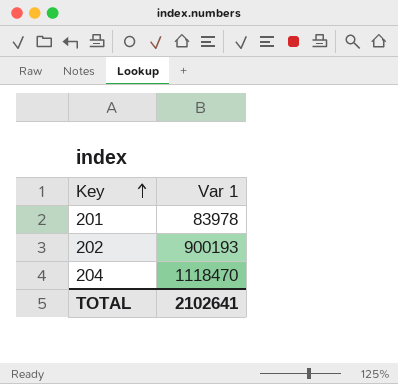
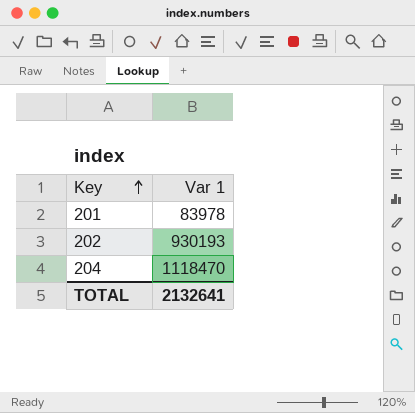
202 | Var 1: 900193 -> 930193
TOTAL | Var 1: 2102641 -> 2132641

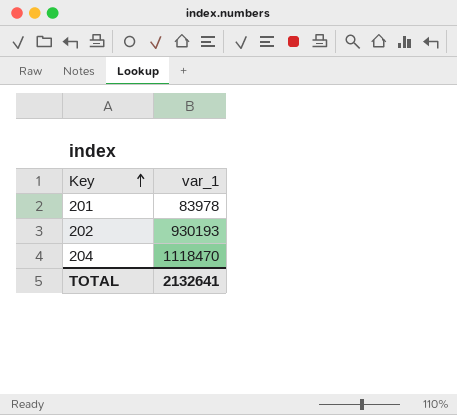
column name: Var 1 -> var_1

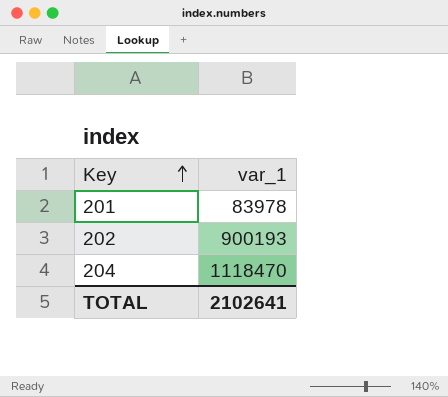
202 | var_1: 930193 -> 900193
TOTAL | var_1: 2132641 -> 2102641

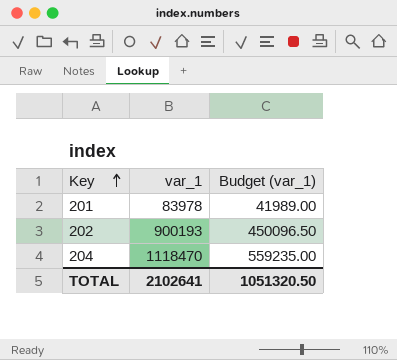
column Budget (var_1) | formula: none -> [var_1] * 0.5

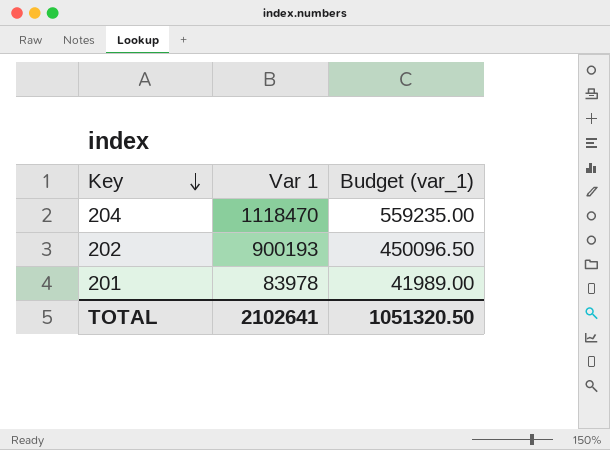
row order: Key ascending -> Key descending
column name: var_1 -> Var 1

